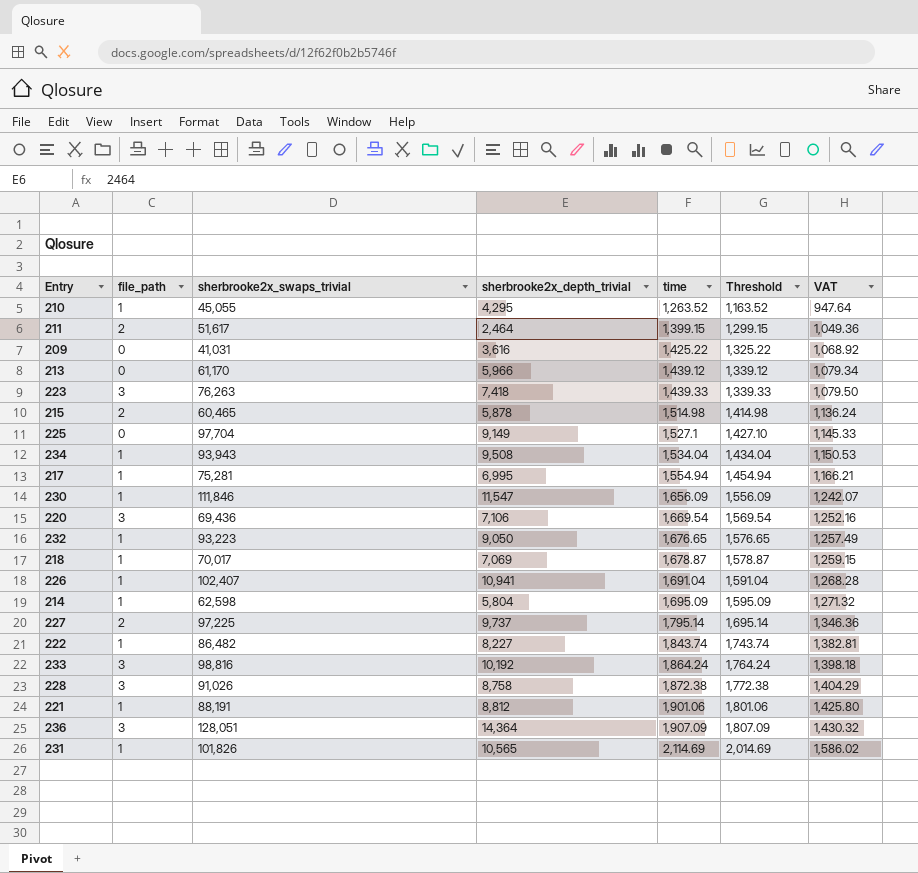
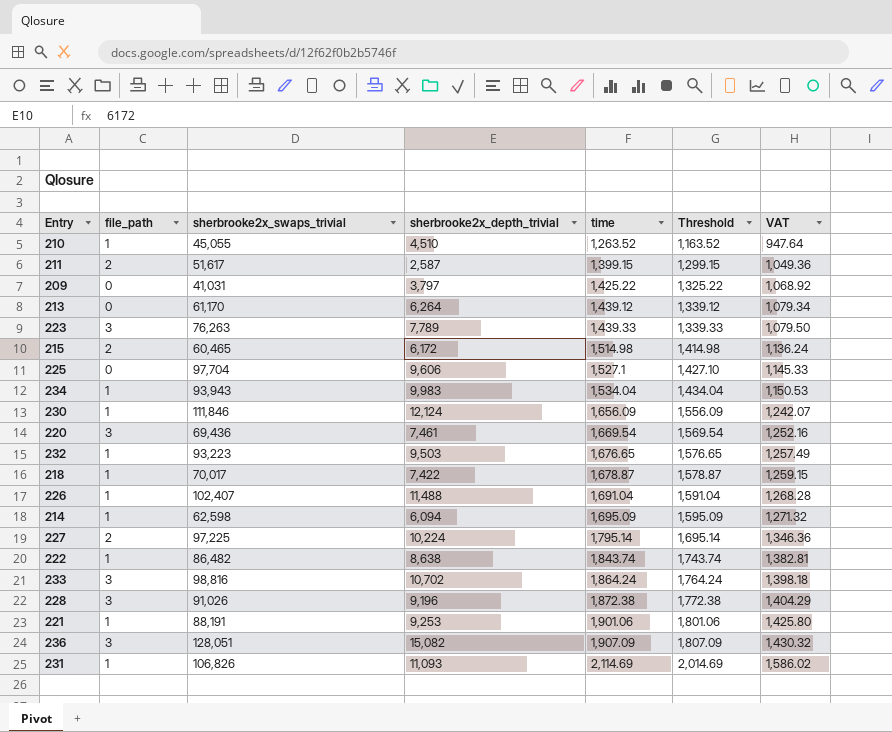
row 217: 1 | 75,281 | 6,995 | 1,554.94 | 1,454.94 | 1,166.21 -> none
210 | sherbrooke2x_depth_trivial: 4,295 -> 4,510
211 | sherbrooke2x_depth_trivial: 2,464 -> 2,587
209 | sherbrooke2x_depth_trivial: 3,616 -> 3,797
213 | sherbrooke2x_depth_trivial: 5,966 -> 6,264
223 | sherbrooke2x_depth_trivial: 7,418 -> 7,789
215 | sherbrooke2x_depth_trivial: 5,878 -> 6,172
225 | sherbrooke2x_depth_trivial: 9,149 -> 9,606
234 | sherbrooke2x_depth_trivial: 9,508 -> 9,983
230 | sherbrooke2x_depth_trivial: 11,547 -> 12,124
220 | sherbrooke2x_depth_trivial: 7,106 -> 7,461
232 | sherbrooke2x_depth_trivial: 9,050 -> 9,503
218 | sherbrooke2x_depth_trivial: 7,069 -> 7,422
226 | sherbrooke2x_depth_trivial: 10,941 -> 11,488
214 | sherbrooke2x_depth_trivial: 5,804 -> 6,094
227 | sherbrooke2x_depth_trivial: 9,737 -> 10,224
222 | sherbrooke2x_depth_trivial: 8,227 -> 8,638
233 | sherbrooke2x_depth_trivial: 10,192 -> 10,702
228 | sherbrooke2x_depth_trivial: 8,758 -> 9,196
221 | sherbrooke2x_depth_trivial: 8,812 -> 9,253
236 | sherbrooke2x_depth_trivial: 14,364 -> 15,082
231 | sherbrooke2x_swaps_trivial: 101,826 -> 106,826
231 | sherbrooke2x_depth_trivial: 10,565 -> 11,093

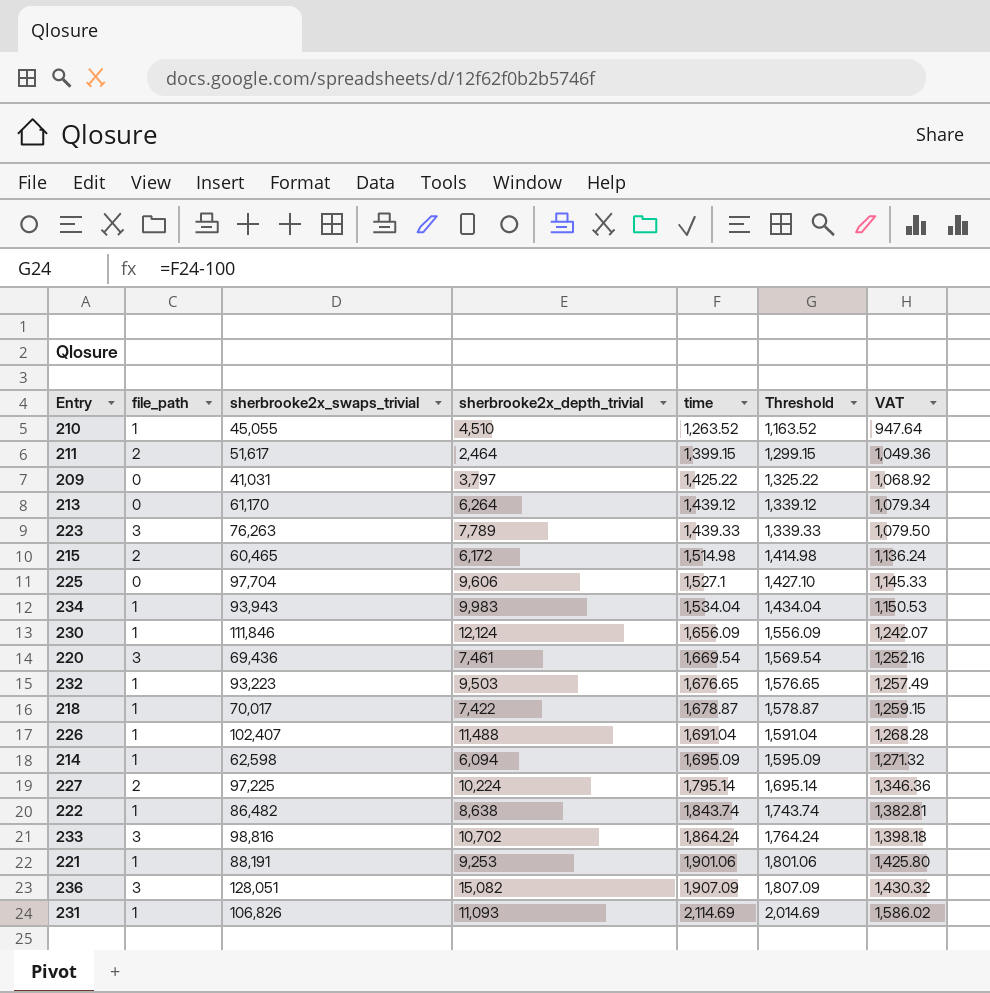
row 228: 3 | 91,026 | 9,196 | 1,872.38 | 1,772.38 | 1,404.29 -> none
211 | sherbrooke2x_depth_trivial: 2,587 -> 2,464

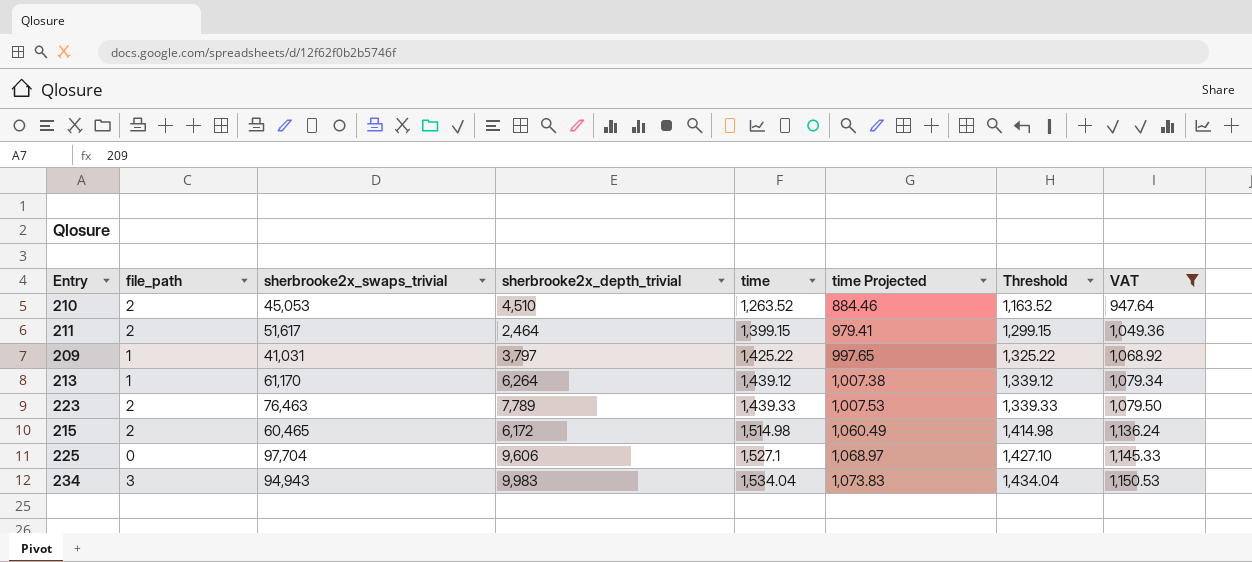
filter: none -> VAT <= 1,150.53
column time Projected | formula: none -> [time] * 0.7
210 | file_path: 1 -> 2
210 | sherbrooke2x_swaps_trivial: 45,055 -> 45,053
209 | file_path: 0 -> 1
213 | file_path: 0 -> 1
223 | file_path: 3 -> 2
223 | sherbrooke2x_swaps_trivial: 76,263 -> 76,463
234 | file_path: 1 -> 3
234 | sherbrooke2x_swaps_trivial: 93,943 -> 94,943

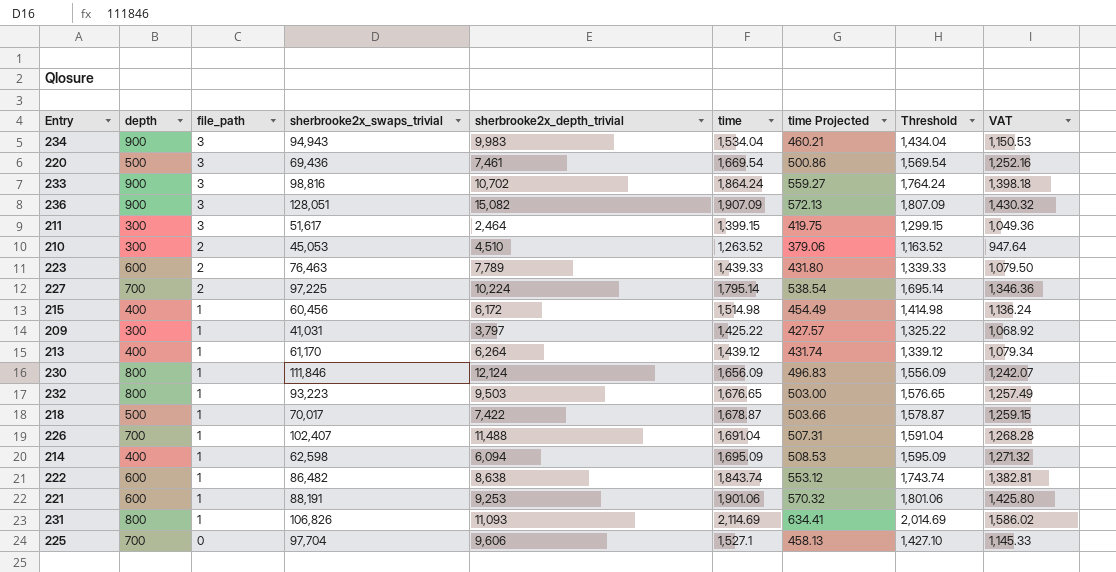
filter: VAT <= 1,150.53 -> none
row order: time ascending -> file_path descending
column depth | position: none -> 2
column time Projected | formula: [time] * 0.7 -> [time] * 0.3
211 | file_path: 2 -> 3
215 | file_path: 2 -> 1
215 | sherbrooke2x_swaps_trivial: 60,465 -> 60,456

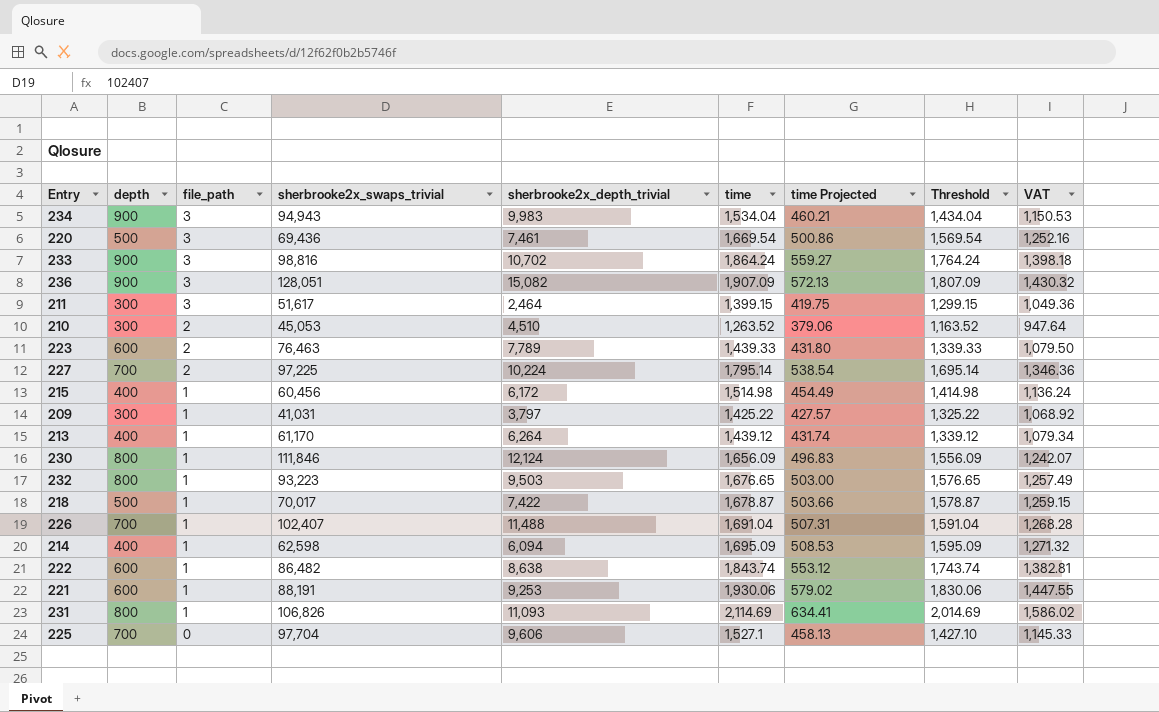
221 | time: 1,901.06 -> 1,930.06
221 | time Projected: 570.32 -> 579.02
221 | Threshold: 1,801.06 -> 1,830.06
221 | VAT: 1,425.80 -> 1,447.55

